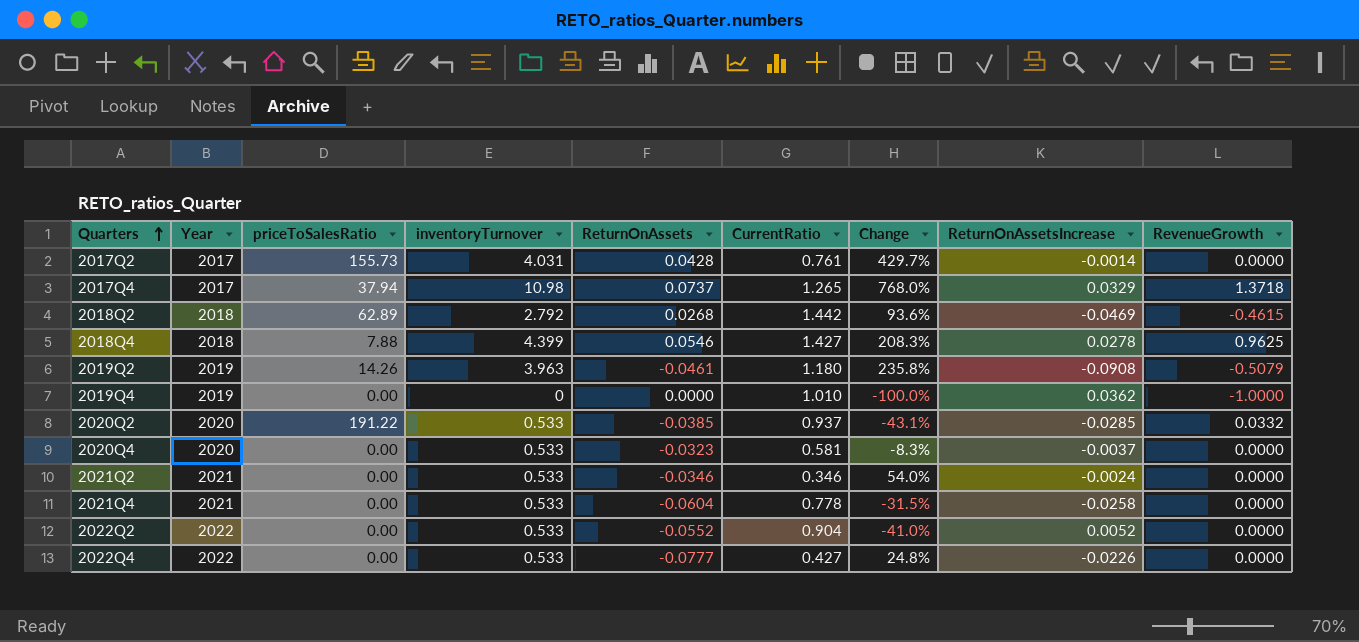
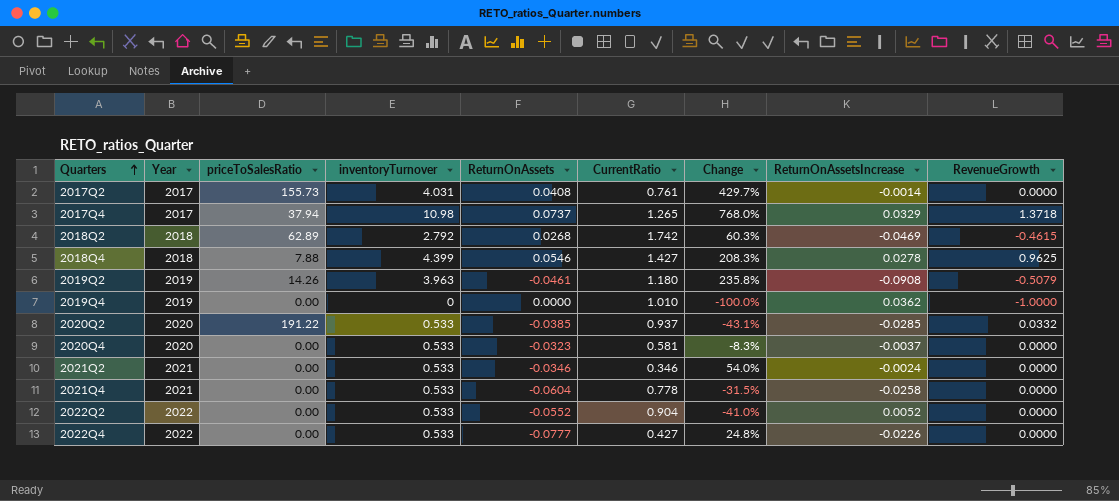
2017Q2 | ReturnOnAssets: 0.0428 -> 0.0408
2018Q2 | CurrentRatio: 1.442 -> 1.742
2018Q2 | Change: 93.6% -> 60.3%

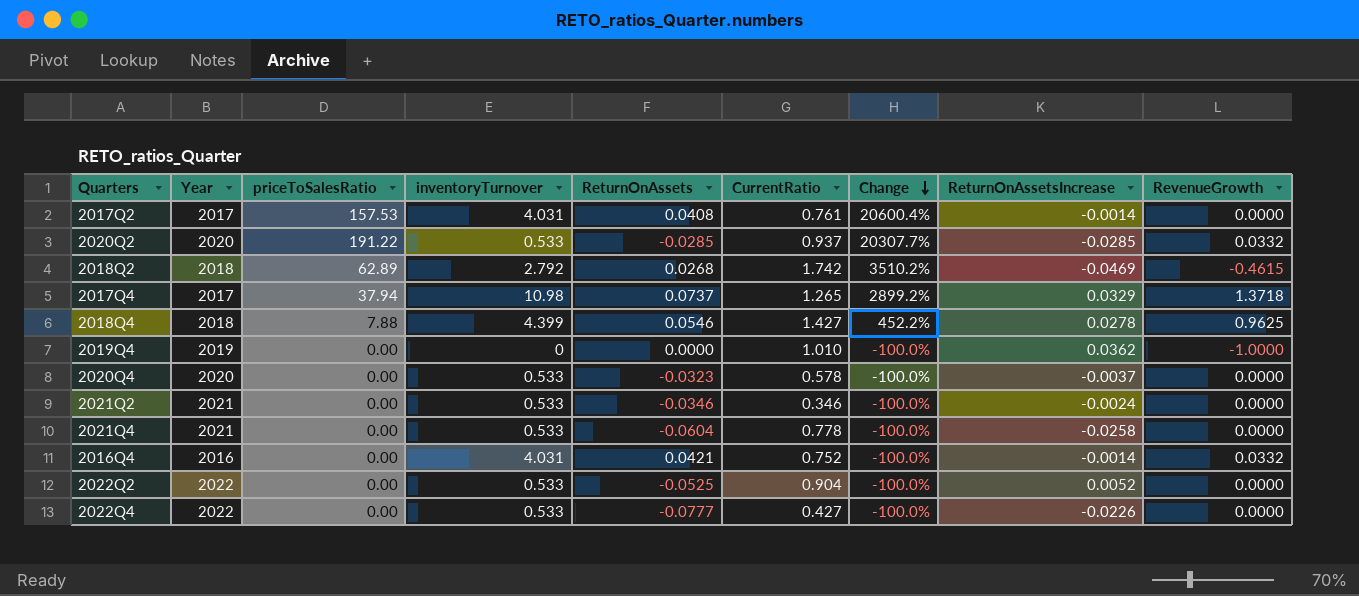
row order: Quarters ascending -> Change descending
column Change | formula: ([inventoryTurnover] - [CurrentRatio]) / [CurrentRatio] -> ([priceToSalesRatio] - [CurrentRatio]) / [CurrentRatio]
row 2019Q2: 2019 | 14.26 | 3.963 | -0.0461 | 1.180 | 235.8% | -0.0908 | -0.5079 -> none
2017Q2 | priceToSalesRatio: 155.73 -> 157.53
2020Q2 | ReturnOnAssets: -0.0385 -> -0.0285
2020Q4 | CurrentRatio: 0.581 -> 0.578
row 2016Q4: none -> 2016 | 0.00 | 4.031 | 0.0421 | 0.752 | -100.0% | -0.0014 | 0.0332
2022Q2 | ReturnOnAssets: -0.0552 -> -0.0525

